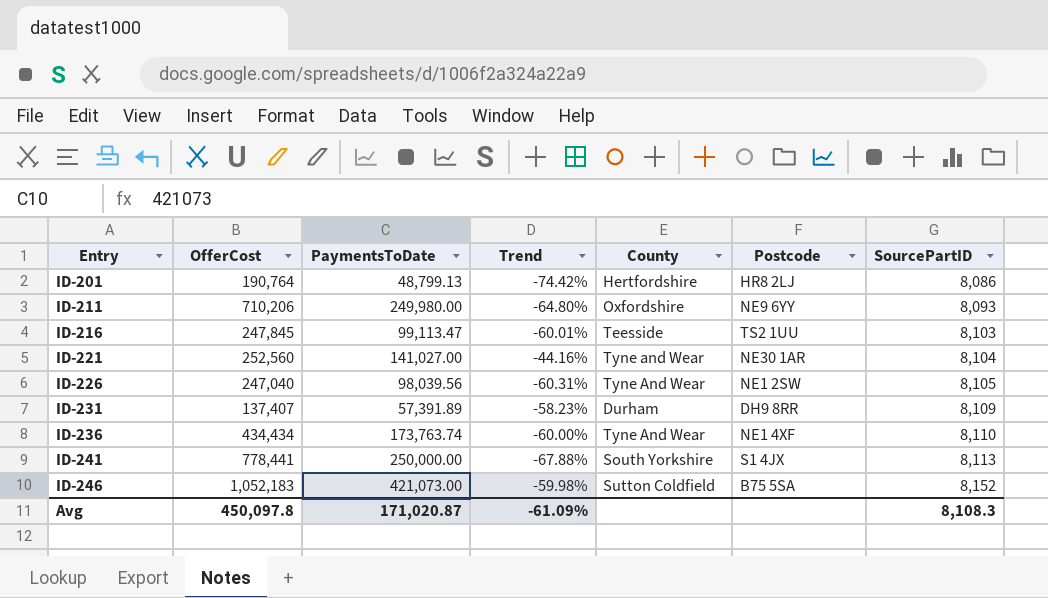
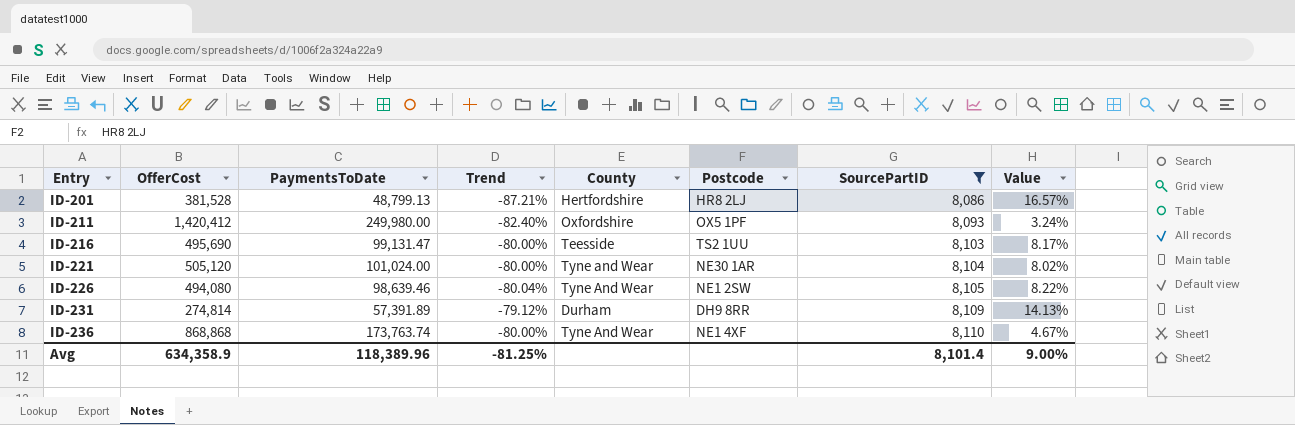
filter: none -> SourcePartID <= 8,110
column Value | formula: none -> [SourcePartID] / [PaymentsToDate]
ID-201 | OfferCost: 190,764 -> 381,528
ID-201 | Trend: -74.42% -> -87.21%
ID-211 | OfferCost: 710,206 -> 1,420,412
ID-211 | Trend: -64.80% -> -82.40%
ID-211 | Postcode: NE9 6YY -> OX5 1PF
ID-216 | OfferCost: 247,845 -> 495,690
ID-216 | PaymentsToDate: 99,113.47 -> 99,131.47
ID-216 | Trend: -60.01% -> -80.00%
ID-221 | OfferCost: 252,560 -> 505,120
ID-221 | PaymentsToDate: 141,027.00 -> 101,024.00
ID-221 | Trend: -44.16% -> -80.00%
ID-226 | OfferCost: 247,040 -> 494,080
ID-226 | PaymentsToDate: 98,039.56 -> 98,639.46
ID-226 | Trend: -60.31% -> -80.04%
ID-231 | OfferCost: 137,407 -> 274,814
ID-231 | Trend: -58.23% -> -79.12%
ID-236 | OfferCost: 434,434 -> 868,868
ID-236 | Trend: -60.00% -> -80.00%
Avg | OfferCost: 450,097.8 -> 634,358.9
Avg | PaymentsToDate: 171,020.87 -> 118,389.96
Avg | Trend: -61.09% -> -81.25%
Avg | SourcePartID: 8,108.3 -> 8,101.4

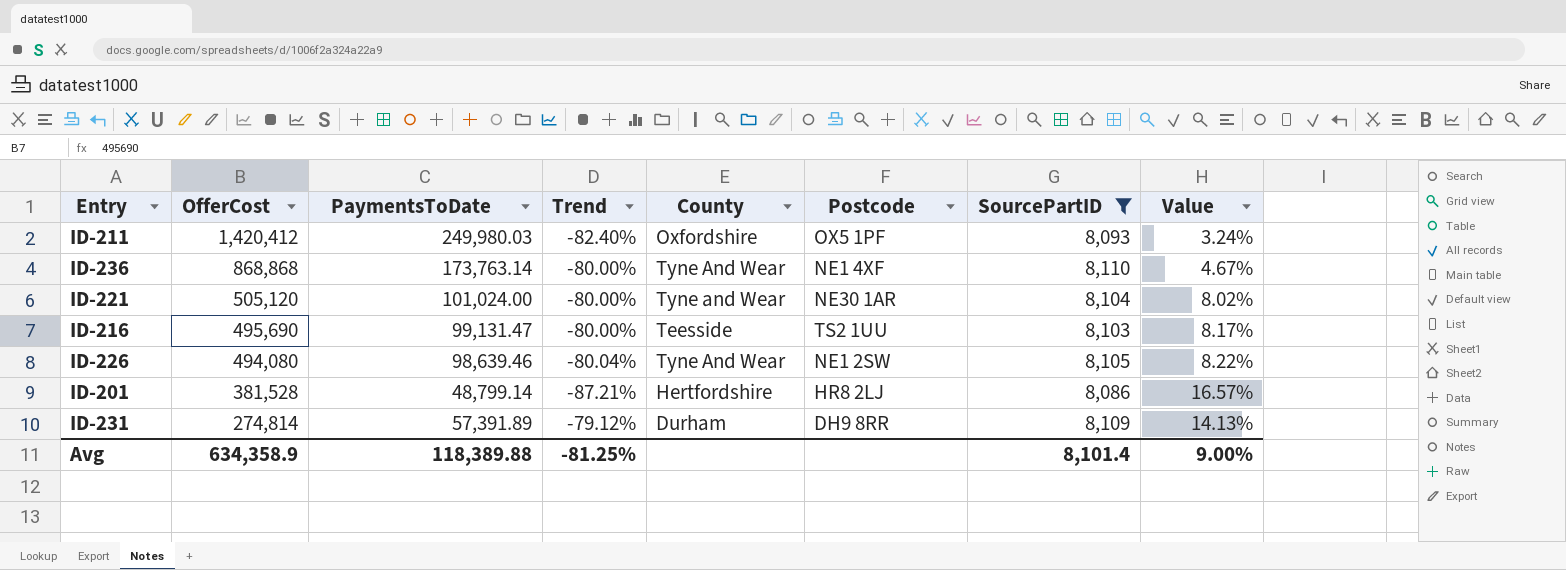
row order: Entry ascending -> OfferCost descending
ID-211 | PaymentsToDate: 249,980.00 -> 249,980.03
ID-236 | PaymentsToDate: 173,763.74 -> 173,763.14
ID-201 | PaymentsToDate: 48,799.13 -> 48,799.14
Avg | PaymentsToDate: 118,389.96 -> 118,389.88

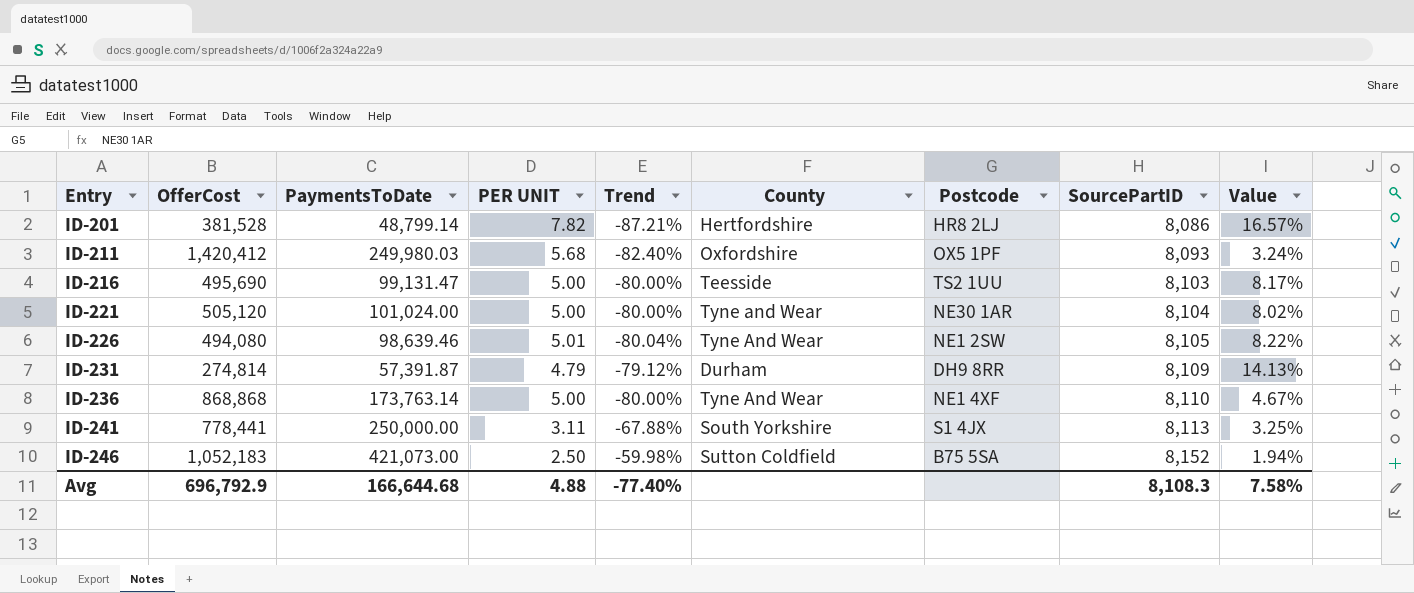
filter: SourcePartID <= 8,110 -> none
row order: OfferCost descending -> Entry ascending
column PER UNIT | formula: none -> [OfferCost] / [PaymentsToDate]
ID-231 | PaymentsToDate: 57,391.89 -> 57,391.87
Avg | OfferCost: 634,358.9 -> 696,792.9
Avg | PaymentsToDate: 118,389.88 -> 166,644.68
Avg | Trend: -81.25% -> -77.40%
Avg | SourcePartID: 8,101.4 -> 8,108.3
Avg | Value: 9.00% -> 7.58%

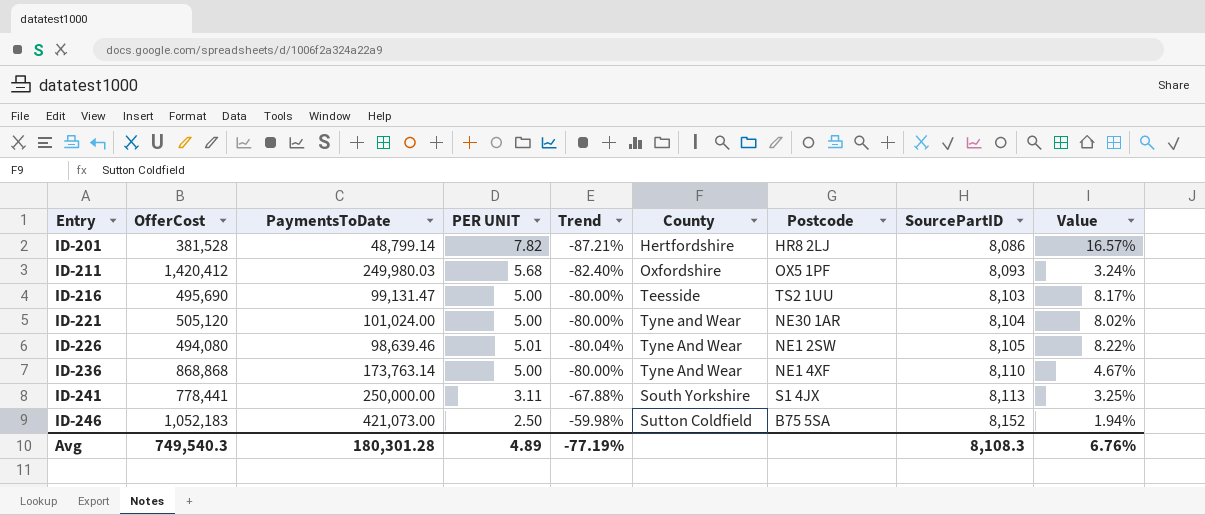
row ID-231: 274,814 | 57,391.87 | 4.79 | -79.12% | Durham | DH9 8RR | 8,109 | 14.13% -> none
Avg | OfferCost: 696,792.9 -> 749,540.3
Avg | PaymentsToDate: 166,644.68 -> 180,301.28
Avg | PER UNIT: 4.88 -> 4.89
Avg | Trend: -77.40% -> -77.19%
Avg | Value: 7.58% -> 6.76%

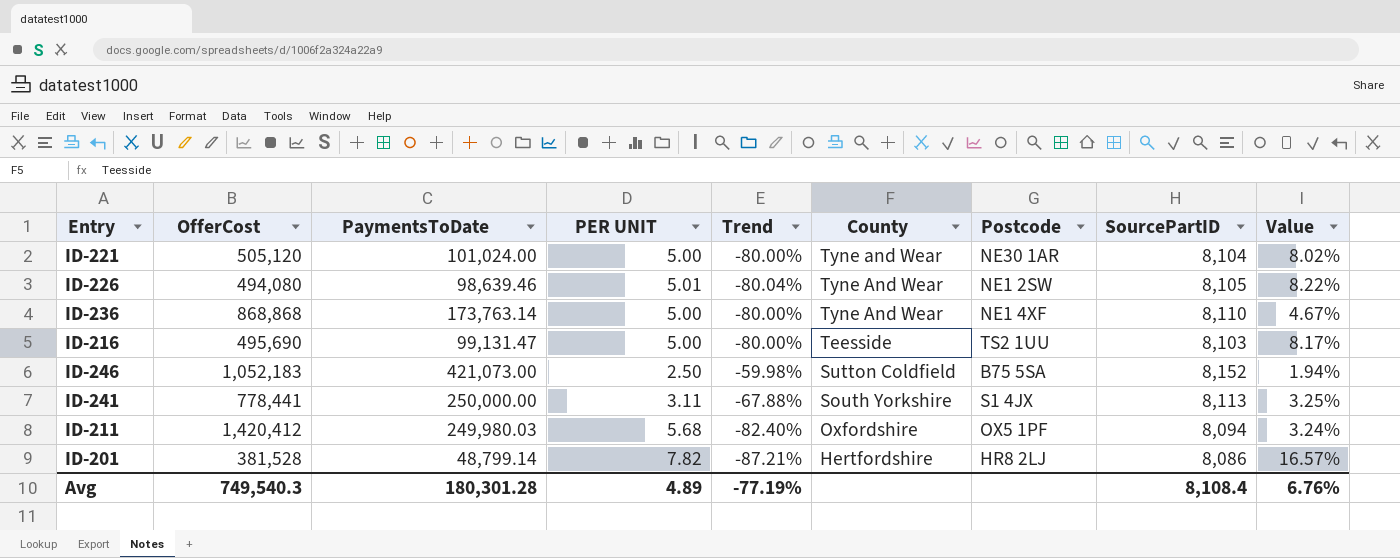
row order: Entry ascending -> County descending
ID-211 | SourcePartID: 8,093 -> 8,094
Avg | SourcePartID: 8,108.3 -> 8,108.4

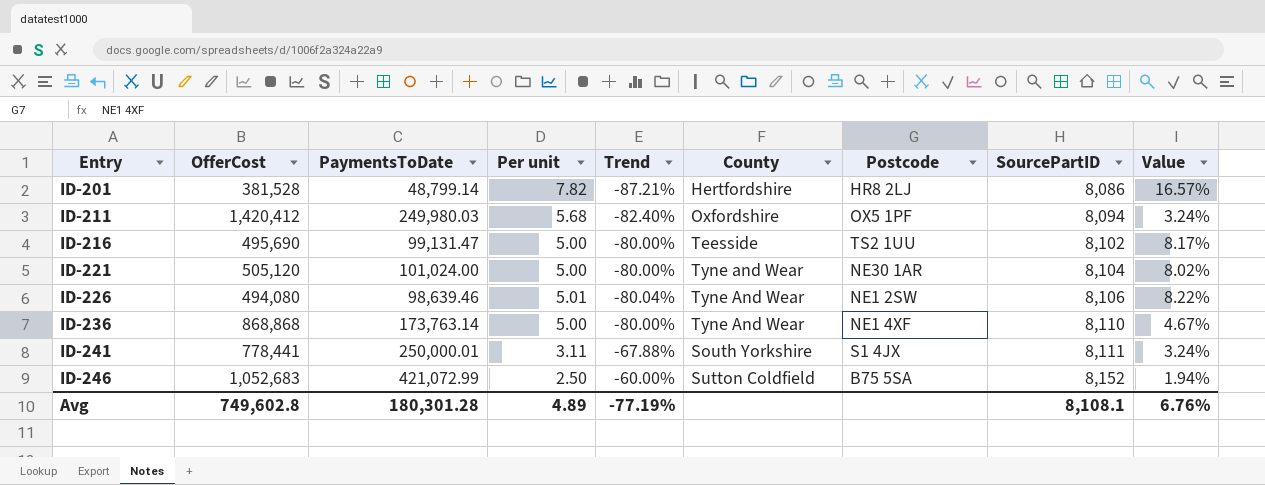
row order: County descending -> Entry ascending
column name: PER UNIT -> Per unit
ID-216 | SourcePartID: 8,103 -> 8,102
ID-226 | SourcePartID: 8,105 -> 8,106
ID-241 | PaymentsToDate: 250,000.00 -> 250,000.01
ID-241 | SourcePartID: 8,113 -> 8,111
ID-241 | Value: 3.25% -> 3.24%
ID-246 | OfferCost: 1,052,183 -> 1,052,683
ID-246 | PaymentsToDate: 421,073.00 -> 421,072.99
ID-246 | Trend: -59.98% -> -60.00%
Avg | OfferCost: 749,540.3 -> 749,602.8
Avg | SourcePartID: 8,108.4 -> 8,108.1

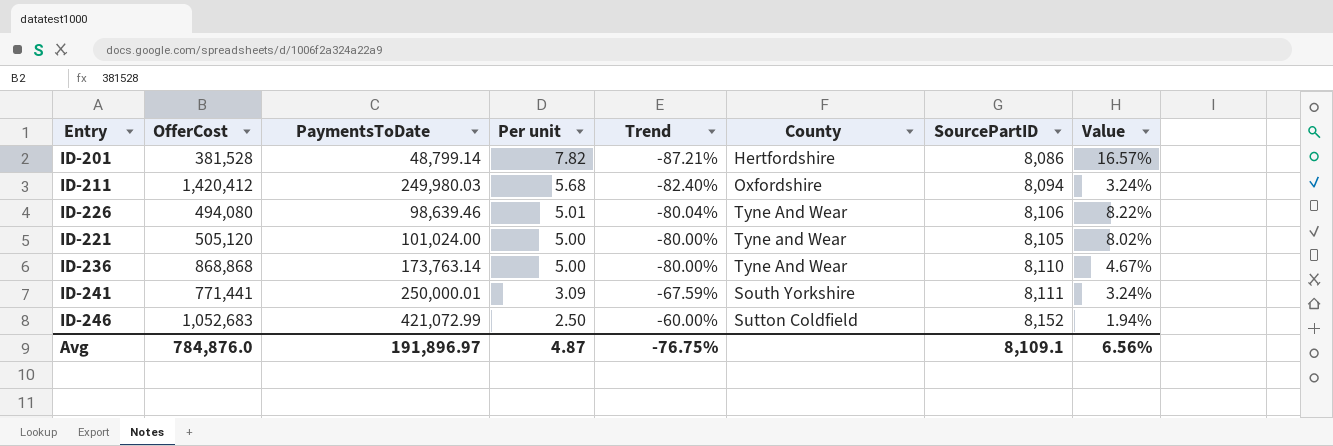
row order: Entry ascending -> Per unit descending
column Postcode | position: 7 -> none
row ID-216: 495,690 | 99,131.47 | 5.00 | -80.00% | Teesside | TS2 1UU | 8,102 | 8.17% -> none
ID-221 | SourcePartID: 8,104 -> 8,105
ID-241 | OfferCost: 778,441 -> 771,441
ID-241 | Per unit: 3.11 -> 3.09
ID-241 | Trend: -67.88% -> -67.59%
Avg | OfferCost: 749,602.8 -> 784,876.0
Avg | PaymentsToDate: 180,301.28 -> 191,896.97
Avg | Per unit: 4.89 -> 4.87
Avg | Trend: -77.19% -> -76.75%
Avg | SourcePartID: 8,108.1 -> 8,109.1
Avg | Value: 6.76% -> 6.56%

